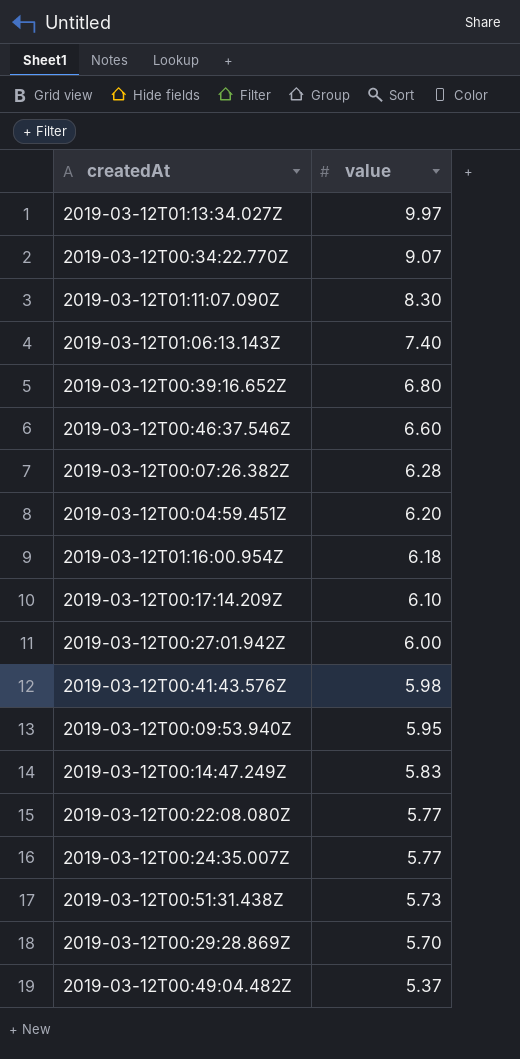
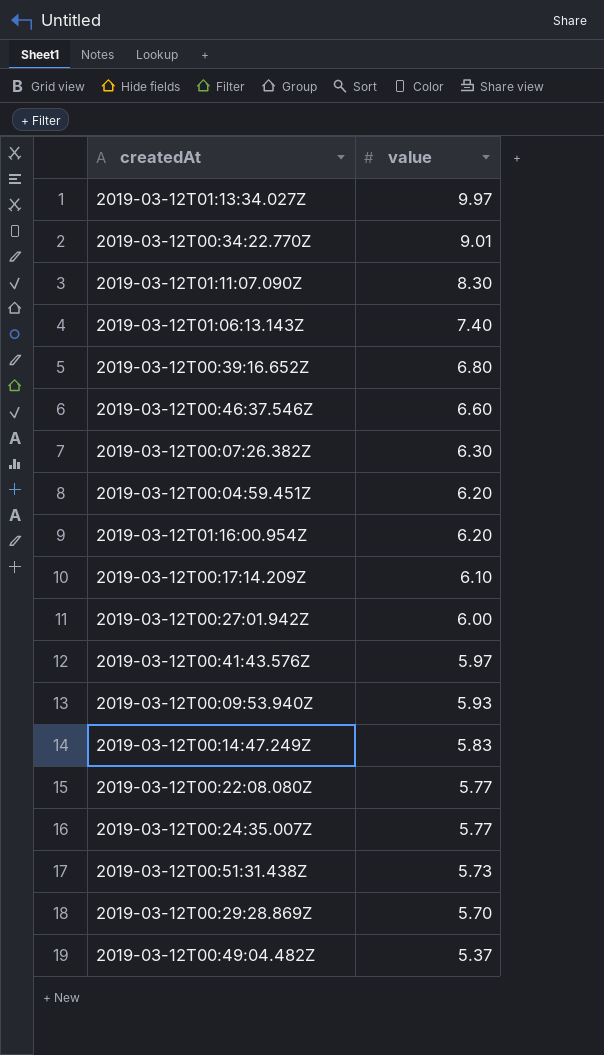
2019-03-12T00:34:22.770Z | value: 9.07 -> 9.01
2019-03-12T00:07:26.382Z | value: 6.28 -> 6.30
2019-03-12T01:16:00.954Z | value: 6.18 -> 6.20
2019-03-12T00:41:43.576Z | value: 5.98 -> 5.97
2019-03-12T00:09:53.940Z | value: 5.95 -> 5.93

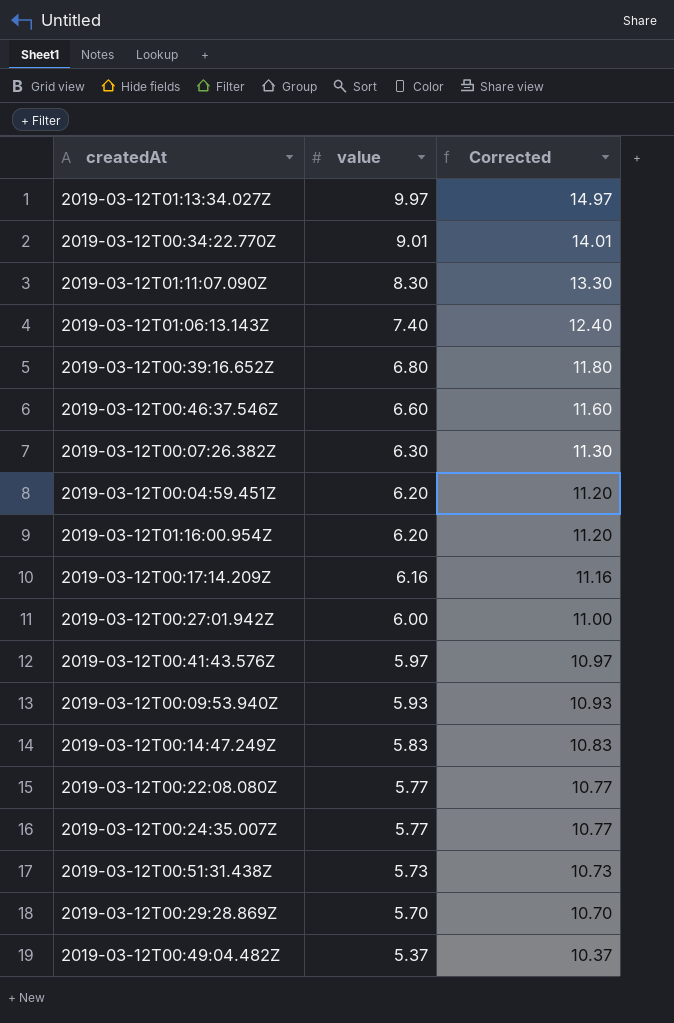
column Corrected | formula: none -> [value] + 5
2019-03-12T00:17:14.209Z | value: 6.10 -> 6.16

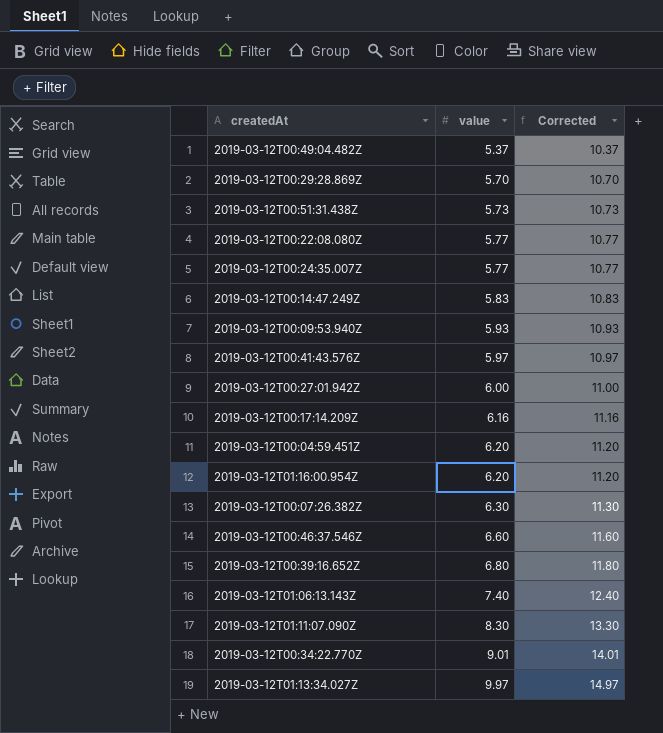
row order: value descending -> value ascending

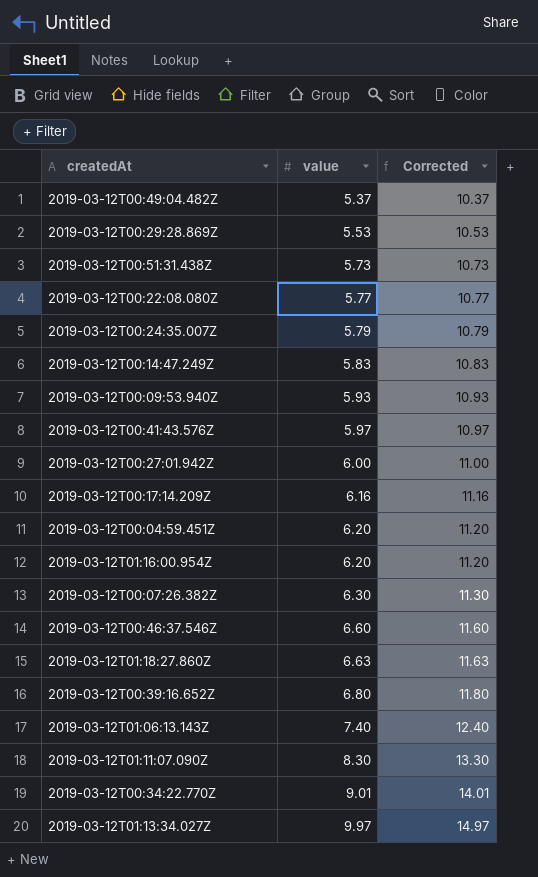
2019-03-12T00:29:28.869Z | value: 5.70 -> 5.53
2019-03-12T00:29:28.869Z | Corrected: 10.70 -> 10.53
2019-03-12T00:24:35.007Z | value: 5.77 -> 5.79
2019-03-12T00:24:35.007Z | Corrected: 10.77 -> 10.79
row 2019-03-12T01:18:27.860Z: none -> 6.63 | 11.63

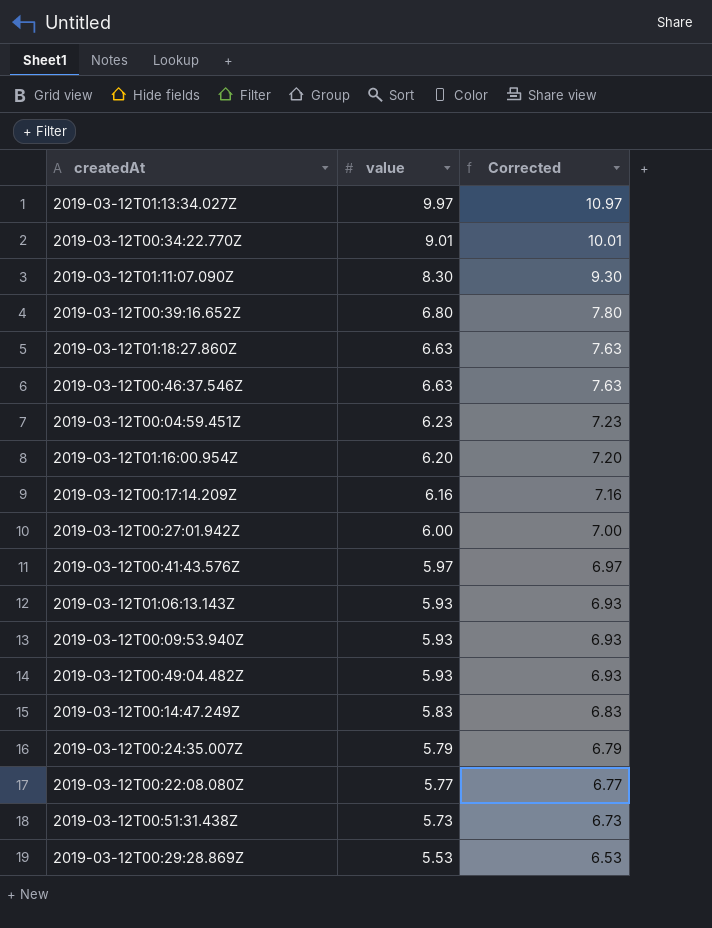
row order: value ascending -> value descending
column Corrected | formula: [value] + 5 -> [value] + 1
row 2019-03-12T00:07:26.382Z: 6.30 | 11.30 -> none
2019-03-12T00:46:37.546Z | value: 6.60 -> 6.63
2019-03-12T00:04:59.451Z | value: 6.20 -> 6.23
2019-03-12T01:06:13.143Z | value: 7.40 -> 5.93
2019-03-12T00:49:04.482Z | value: 5.37 -> 5.93

